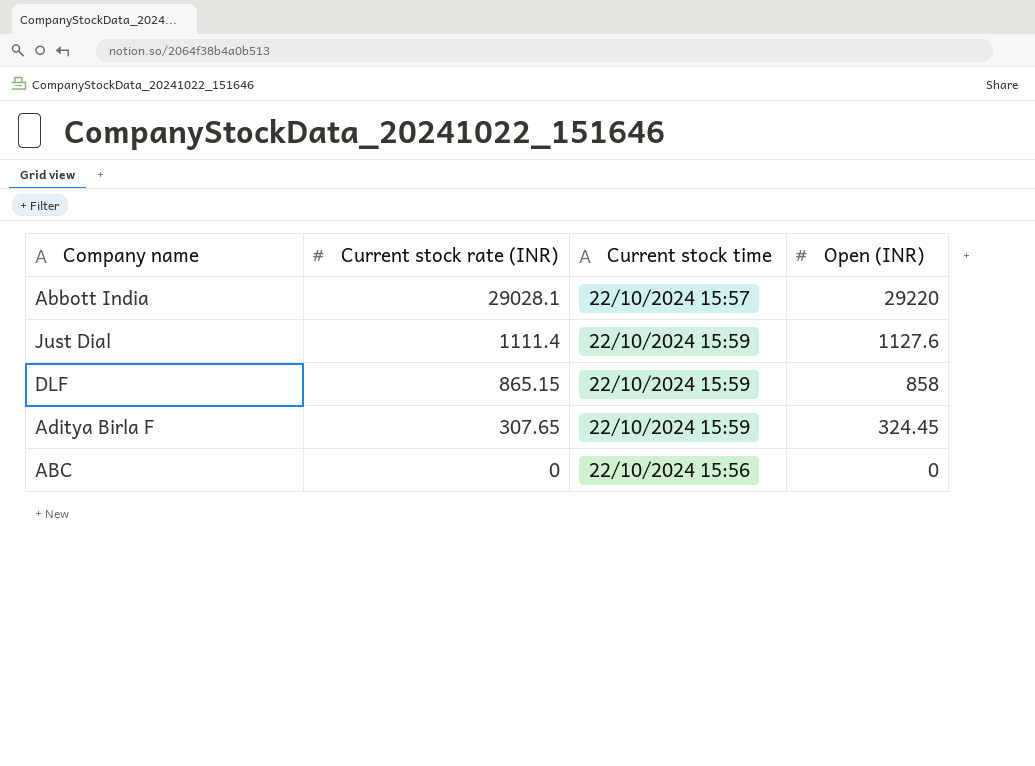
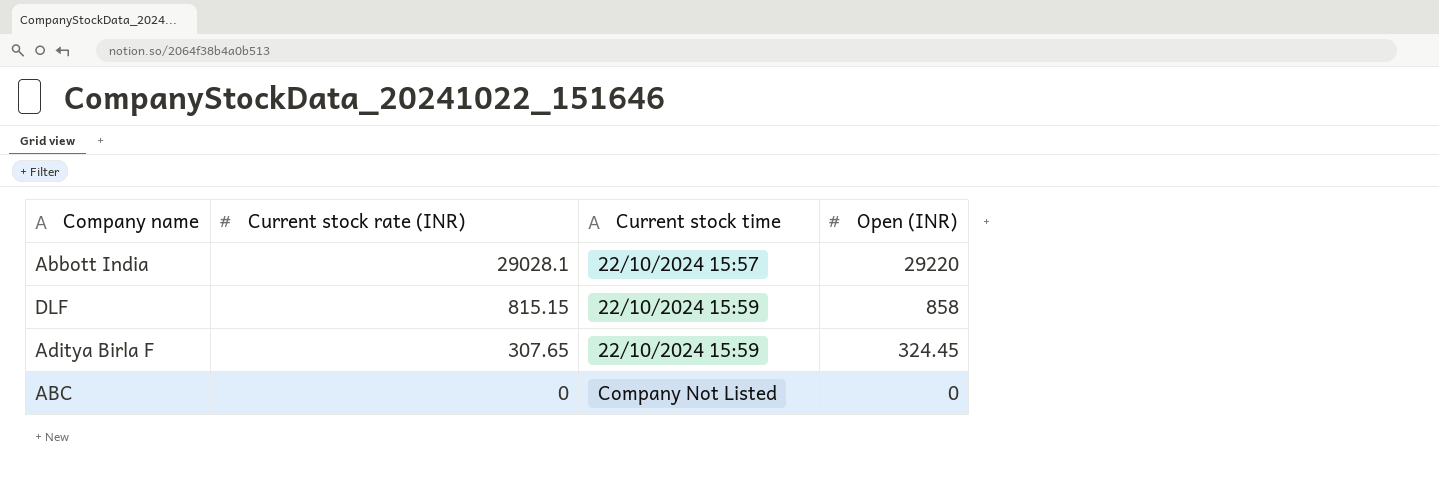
row Just Dial: 1111.4 | 22/10/2024 15:59 | 1127.6 -> none
DLF | Current stock rate (INR): 865.15 -> 815.15
ABC | Current stock time: 22/10/2024 15:56 -> Company Not Listed

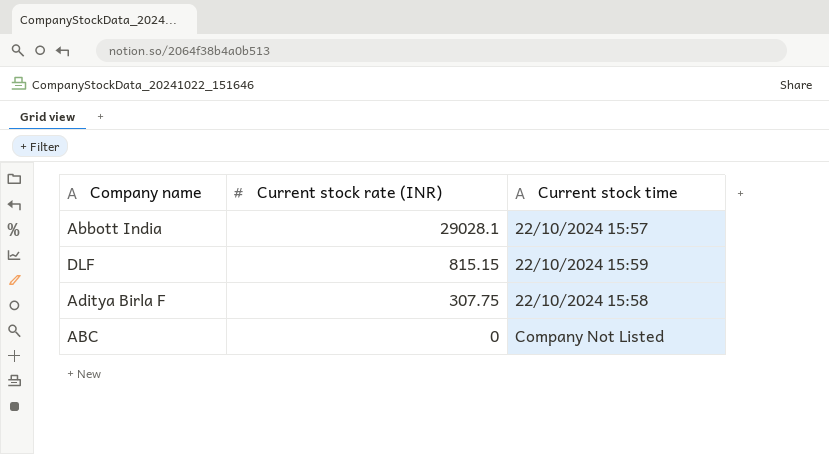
column Open (INR) | position: 4 -> none
Aditya Birla F | Current stock rate (INR): 307.65 -> 307.75
Aditya Birla F | Current stock time: 22/10/2024 15:59 -> 22/10/2024 15:58

